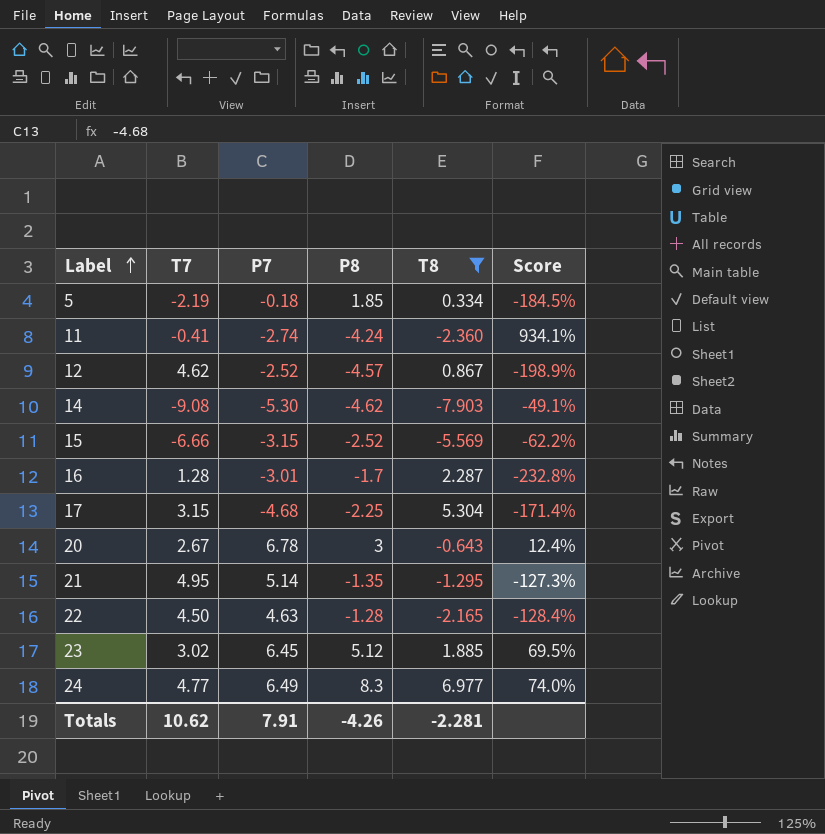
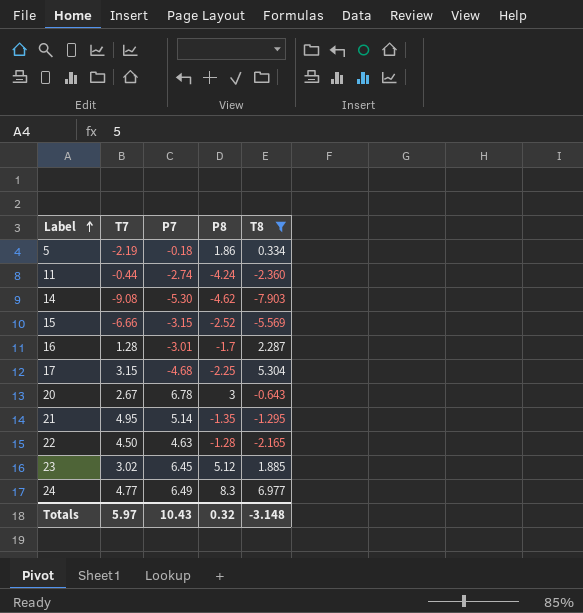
column Score | formula: ([P8] - [T7]) / [T7] -> none
row 12: 4.62 | -2.52 | -4.57 | 0.867 | -198.9% -> none
5 | P8: 1.85 -> 1.86
11 | T7: -0.41 -> -0.44
Totals | T7: 10.62 -> 5.97
Totals | P7: 7.91 -> 10.43
Totals | P8: -4.26 -> 0.32
Totals | T8: -2.281 -> -3.148

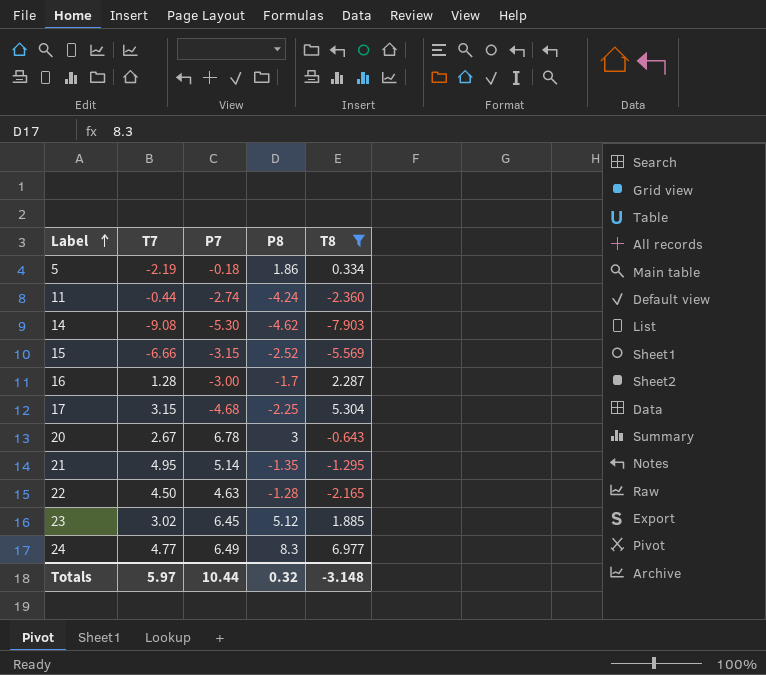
16 | P7: -3.01 -> -3.00
Totals | P7: 10.43 -> 10.44

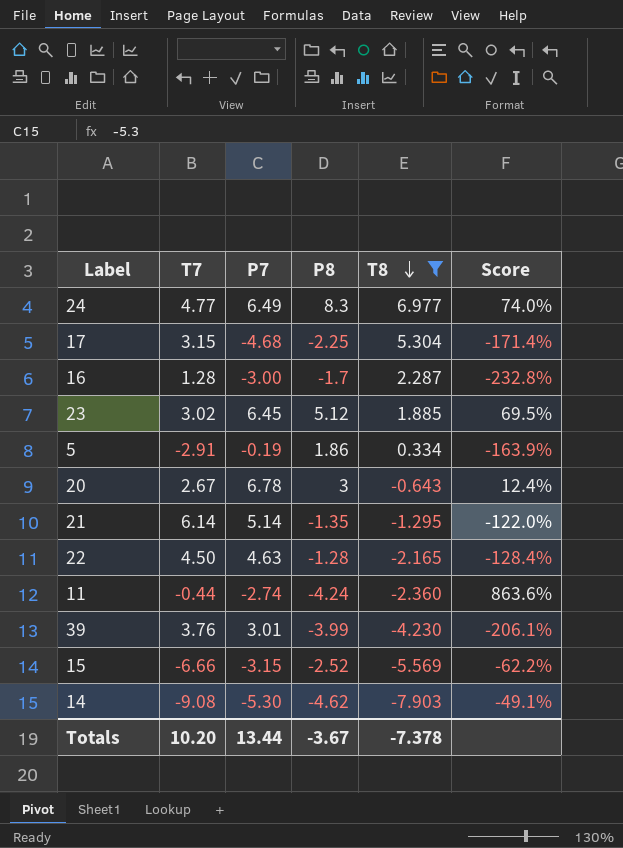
row order: Label ascending -> T8 descending
column Score | formula: none -> ([P8] - [T7]) / [T7]
5 | T7: -2.19 -> -2.91
5 | P7: -0.18 -> -0.19
21 | T7: 4.95 -> 6.14
row 39: none -> 3.76 | 3.01 | -3.99 | -4.230 | -206.1%
Totals | T7: 5.97 -> 10.20
Totals | P7: 10.44 -> 13.44
Totals | P8: 0.32 -> -3.67
Totals | T8: -3.148 -> -7.378

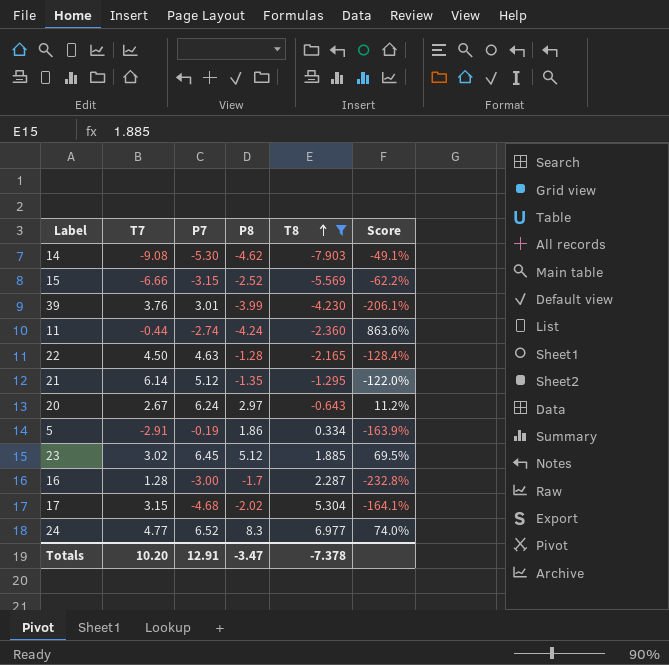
row order: T8 descending -> T8 ascending
21 | P7: 5.14 -> 5.12
20 | P7: 6.78 -> 6.24
20 | P8: 3 -> 2.97
20 | Score: 12.4% -> 11.2%
17 | P8: -2.25 -> -2.02
17 | Score: -171.4% -> -164.1%
24 | P7: 6.49 -> 6.52
Totals | P7: 13.44 -> 12.91
Totals | P8: -3.67 -> -3.47

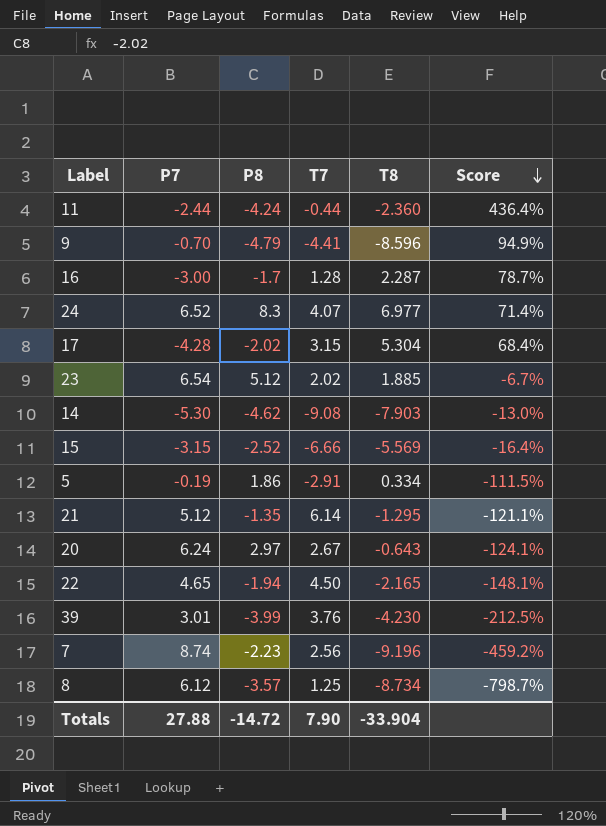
filter: T8 >= -7.903 -> none
row order: T8 ascending -> Score descending
column T7 | position: 2 -> 4
column Score | formula: ([P8] - [T7]) / [T7] -> ([T8] - [T7]) / [T7]
11 | P7: -2.74 -> -2.44
24 | T7: 4.77 -> 4.07
17 | P7: -4.68 -> -4.28
23 | P7: 6.45 -> 6.54
23 | T7: 3.02 -> 2.02
22 | P7: 4.63 -> 4.65
22 | P8: -1.28 -> -1.94
Totals | P7: 12.91 -> 27.88
Totals | P8: -3.47 -> -14.72
Totals | T7: 10.20 -> 7.90
Totals | T8: -7.378 -> -33.904

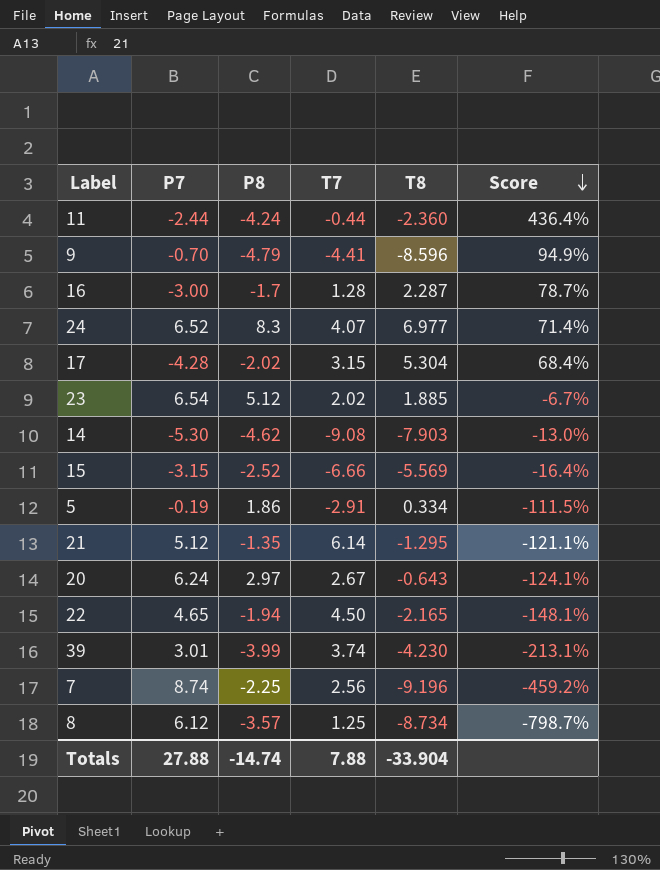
39 | T7: 3.76 -> 3.74
39 | Score: -212.5% -> -213.1%
7 | P8: -2.23 -> -2.25
Totals | P8: -14.72 -> -14.74
Totals | T7: 7.90 -> 7.88

